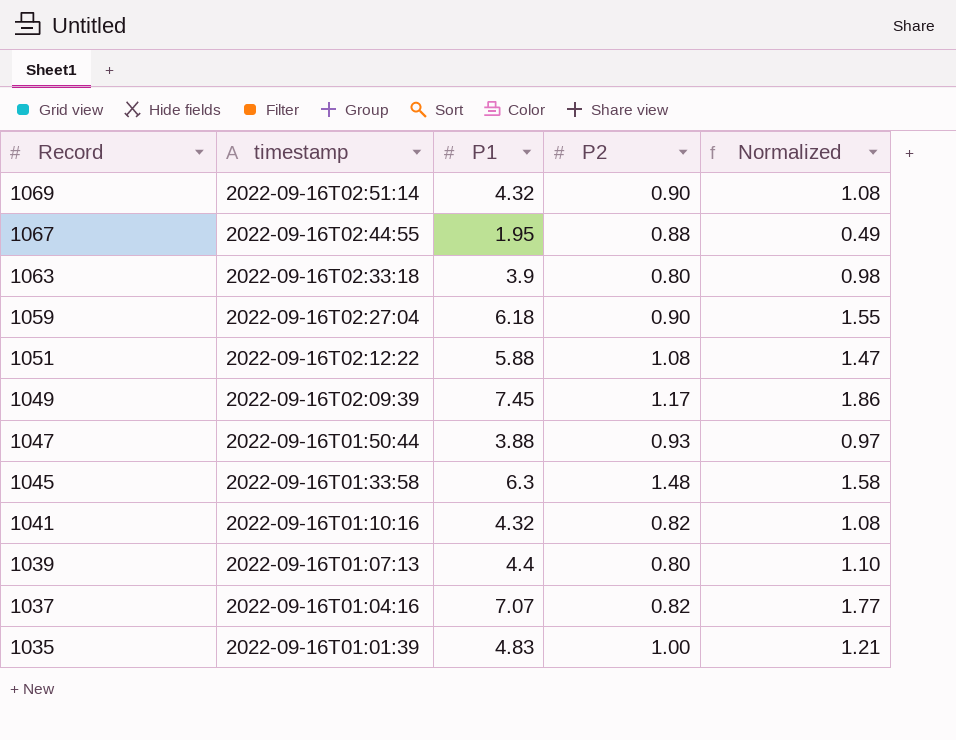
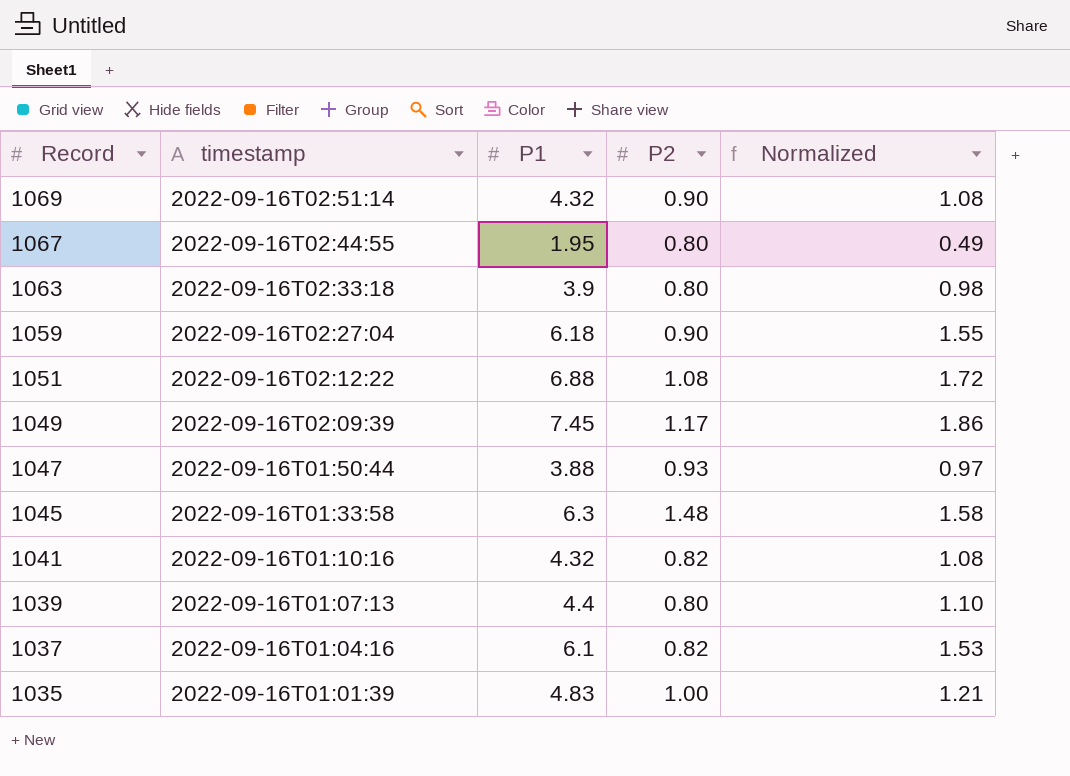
1067 | P2: 0.88 -> 0.80
1051 | P1: 5.88 -> 6.88
1051 | Normalized: 1.47 -> 1.72
1037 | P1: 7.07 -> 6.1
1037 | Normalized: 1.77 -> 1.53

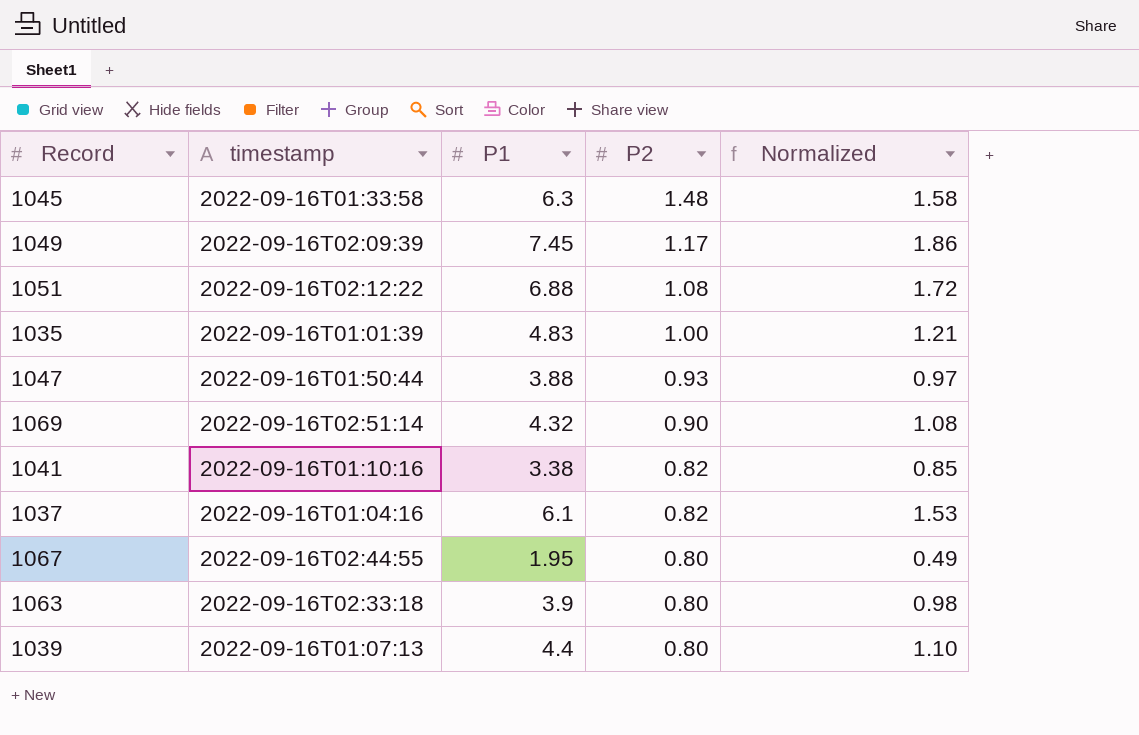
row order: Record descending -> P2 descending
row 1059: 2022-09-16T02:27:04 | 6.18 | 0.90 | 1.55 -> none
1041 | P1: 4.32 -> 3.38
1041 | Normalized: 1.08 -> 0.85

